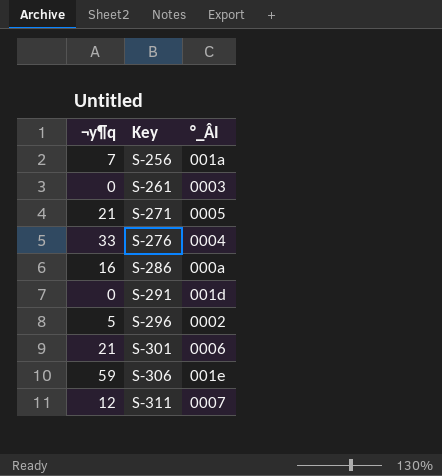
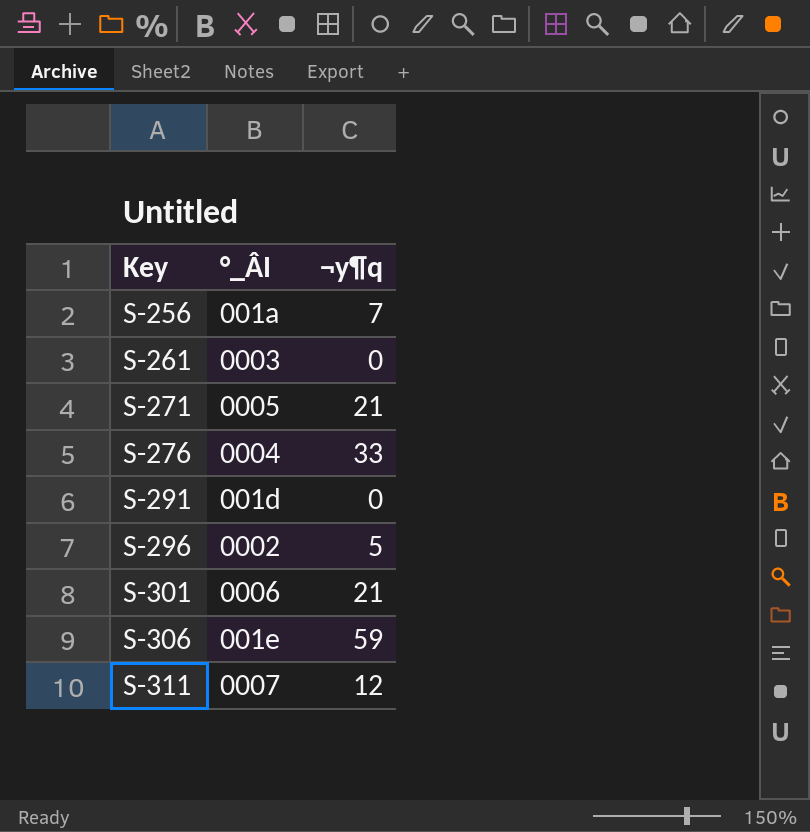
column ¬y¶q | position: 1 -> 3
row S-286: 16 | 000a -> none

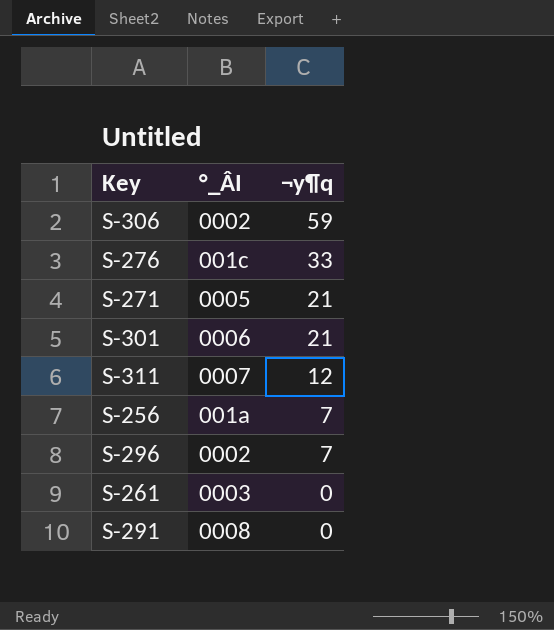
row order: Key ascending -> ¬y¶q descending
S-306 | °_ÂI: 001e -> 0002
S-276 | °_ÂI: 0004 -> 001c
S-296 | ¬y¶q: 5 -> 7
S-291 | °_ÂI: 001d -> 0008

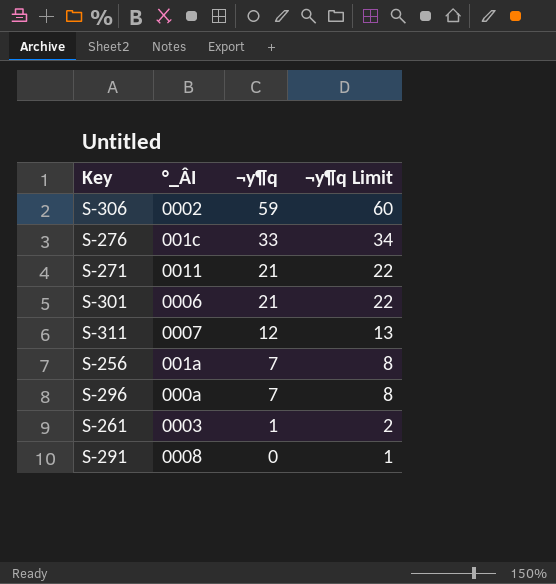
column ¬y¶q Limit | formula: none -> [¬y¶q] + 1
S-271 | °_ÂI: 0005 -> 0011
S-296 | °_ÂI: 0002 -> 000a
S-261 | ¬y¶q: 0 -> 1

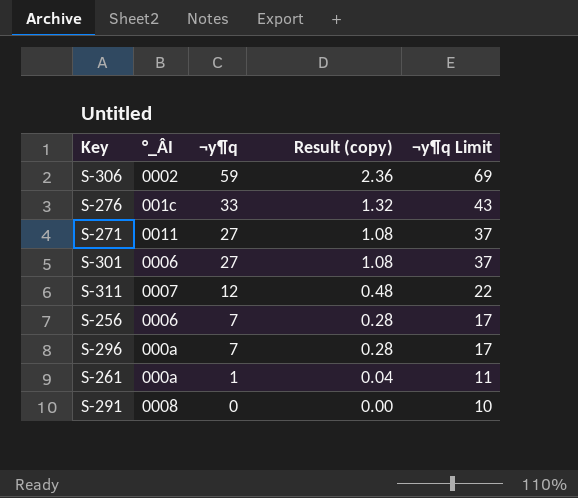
column Result (copy) | formula: none -> [¬y¶q] * 0.04
column ¬y¶q Limit | formula: [¬y¶q] + 1 -> [¬y¶q] + 10
S-271 | ¬y¶q: 21 -> 27
S-301 | ¬y¶q: 21 -> 27
S-256 | °_ÂI: 001a -> 0006
S-261 | °_ÂI: 0003 -> 000a

